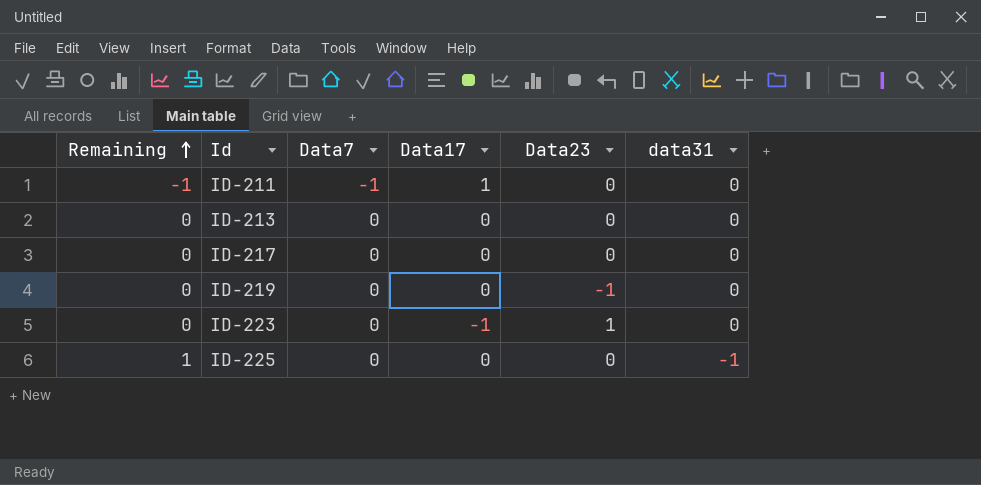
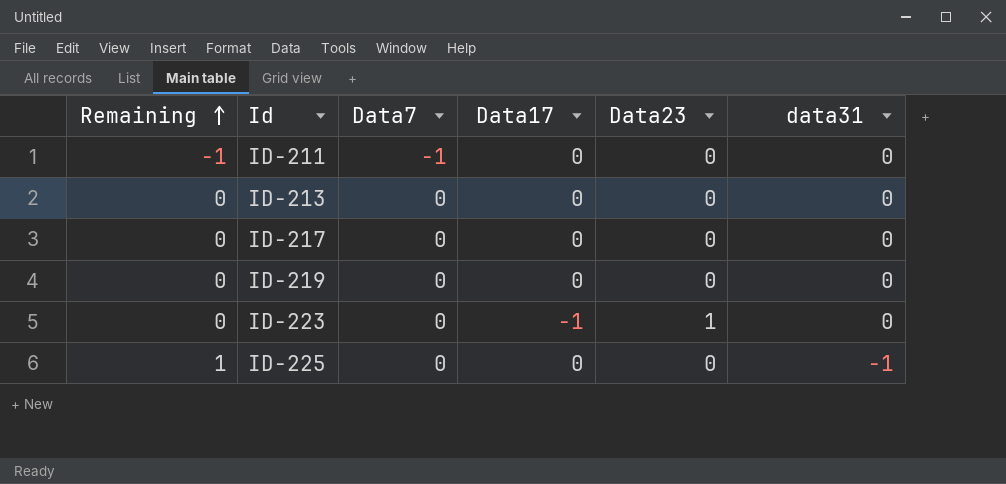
ID-211 | Data17: 1 -> 0
ID-219 | Data23: -1 -> 0

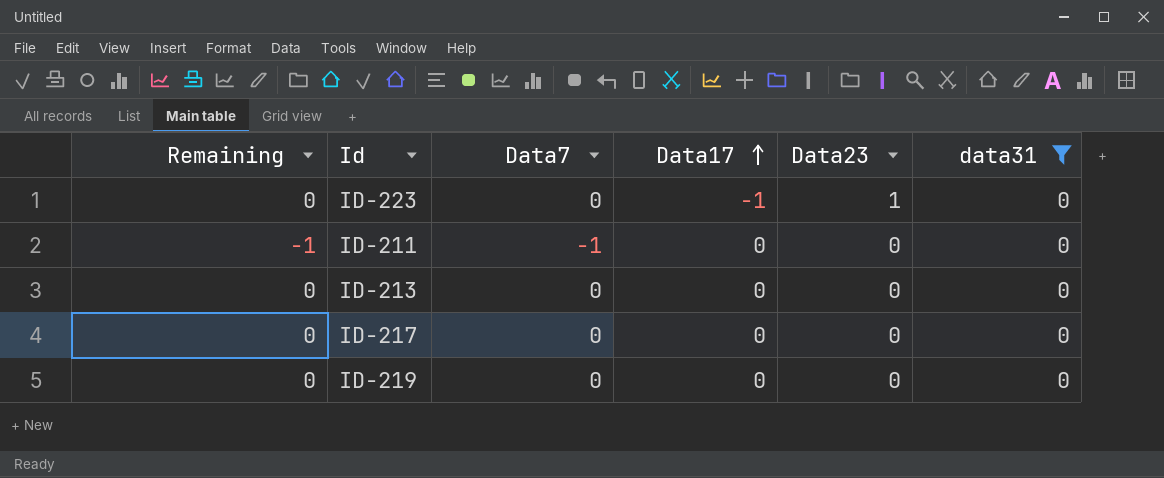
filter: none -> data31 = 0
row order: Remaining ascending -> Data17 ascending

